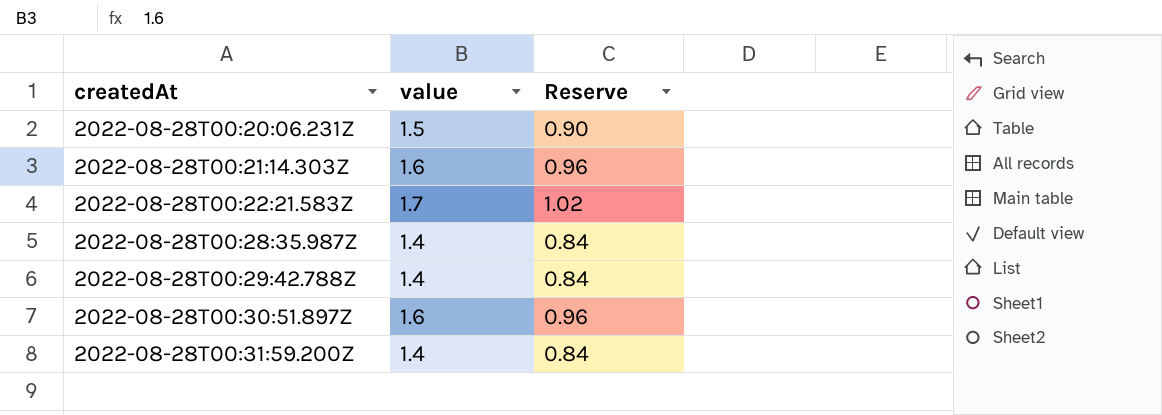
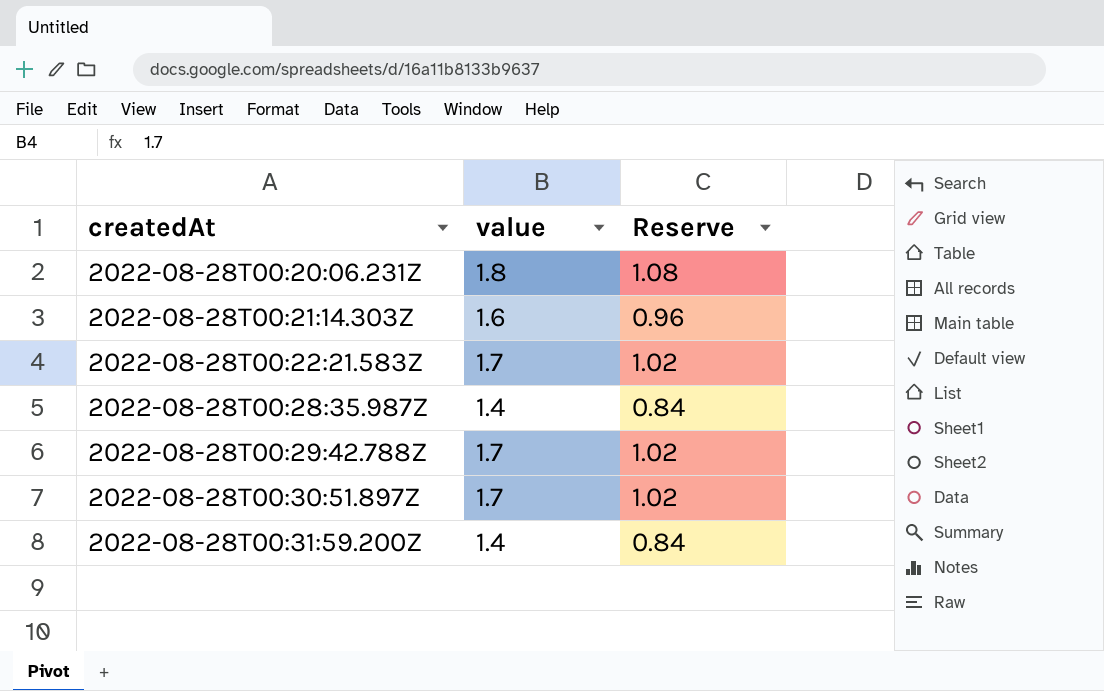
2022-08-28T00:20:06.231Z | value: 1.5 -> 1.8
2022-08-28T00:20:06.231Z | Reserve: 0.90 -> 1.08
2022-08-28T00:29:42.788Z | value: 1.4 -> 1.7
2022-08-28T00:29:42.788Z | Reserve: 0.84 -> 1.02
2022-08-28T00:30:51.897Z | value: 1.6 -> 1.7
2022-08-28T00:30:51.897Z | Reserve: 0.96 -> 1.02

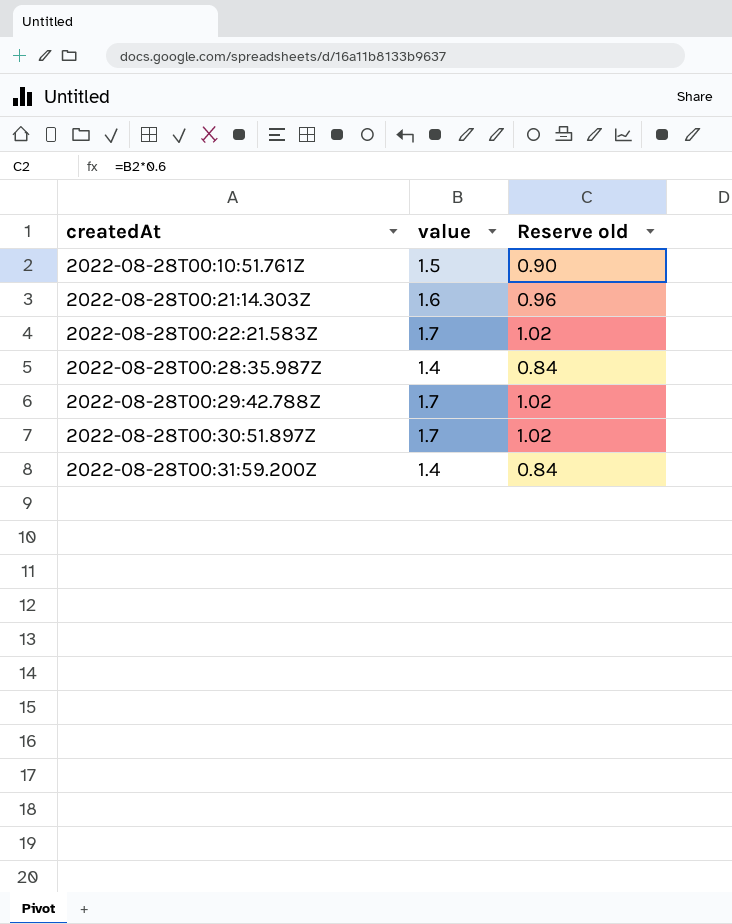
column name: Reserve -> Reserve old
row 2022-08-28T00:20:06.231Z: 1.8 | 1.08 -> none
row 2022-08-28T00:10:51.761Z: none -> 1.5 | 0.90

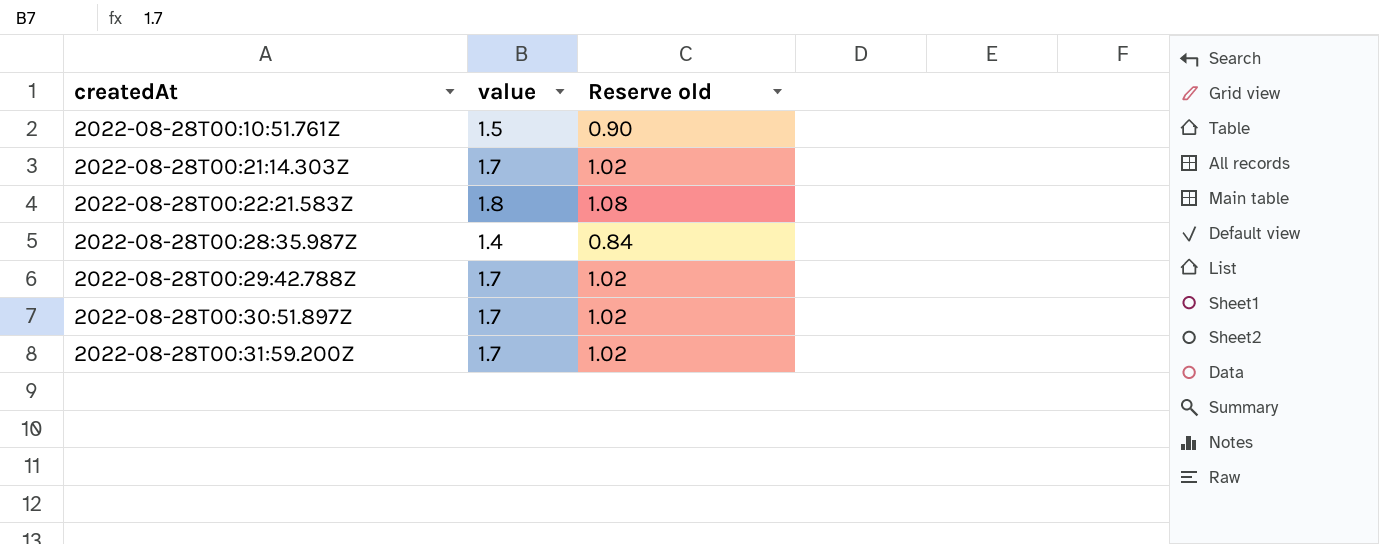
2022-08-28T00:21:14.303Z | value: 1.6 -> 1.7
2022-08-28T00:21:14.303Z | Reserve old: 0.96 -> 1.02
2022-08-28T00:22:21.583Z | value: 1.7 -> 1.8
2022-08-28T00:22:21.583Z | Reserve old: 1.02 -> 1.08
2022-08-28T00:31:59.200Z | value: 1.4 -> 1.7
2022-08-28T00:31:59.200Z | Reserve old: 0.84 -> 1.02

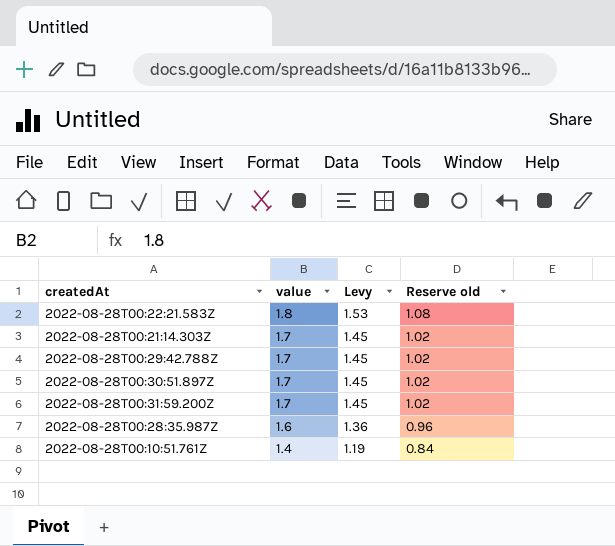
row order: createdAt ascending -> value descending
column Levy | formula: none -> [value] * 0.85
2022-08-28T00:28:35.987Z | value: 1.4 -> 1.6
2022-08-28T00:28:35.987Z | Reserve old: 0.84 -> 0.96
2022-08-28T00:10:51.761Z | value: 1.5 -> 1.4
2022-08-28T00:10:51.761Z | Reserve old: 0.90 -> 0.84

